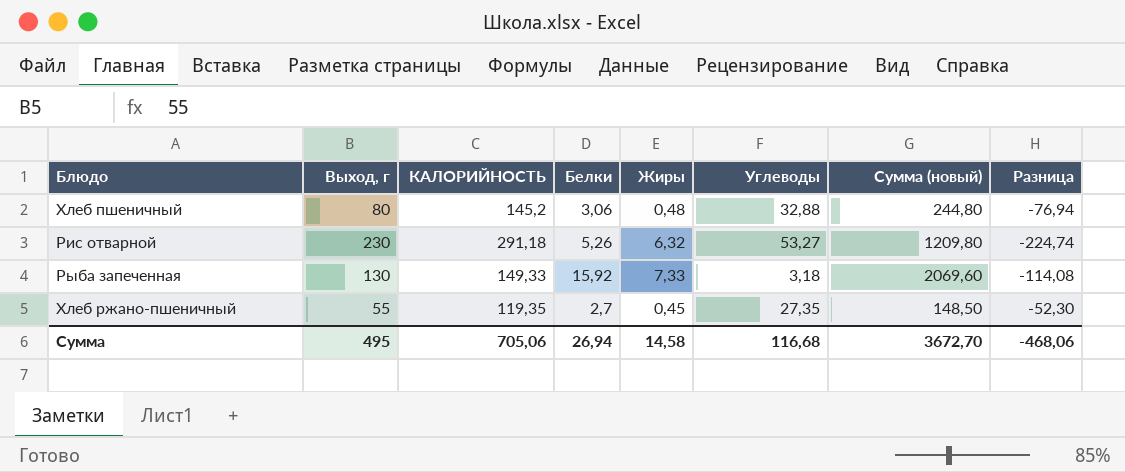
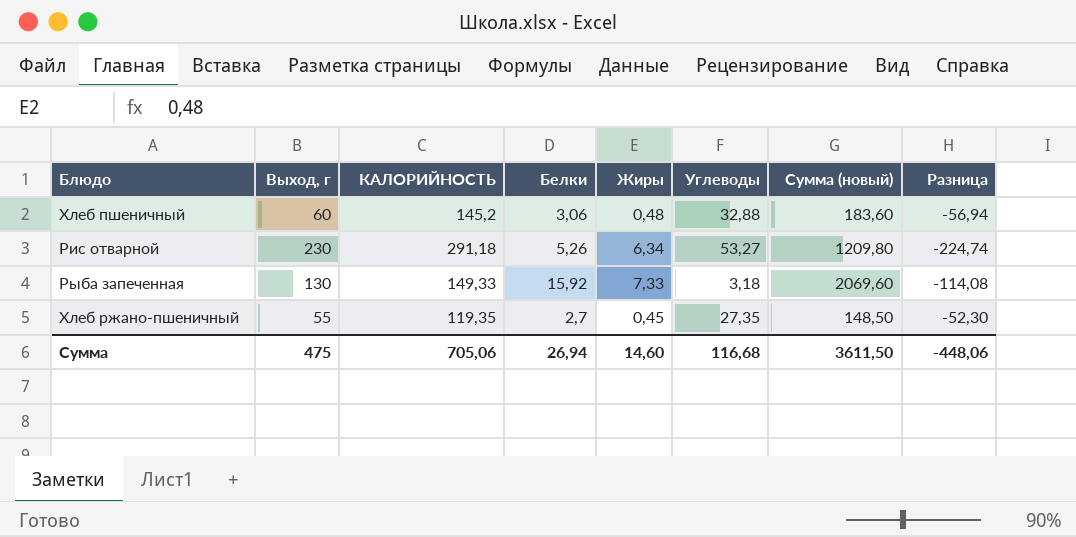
Хлеб пшеничный | Выход, г: 80 -> 60
Хлеб пшеничный | Сумма (новый): 244,80 -> 183,60
Хлеб пшеничный | Разница: -76,94 -> -56,94
Рис отварной | Жиры: 6,32 -> 6,34
Сумма | Выход, г: 495 -> 475
Сумма | Жиры: 14,58 -> 14,60
Сумма | Сумма (новый): 3672,70 -> 3611,50
Сумма | Разница: -468,06 -> -448,06

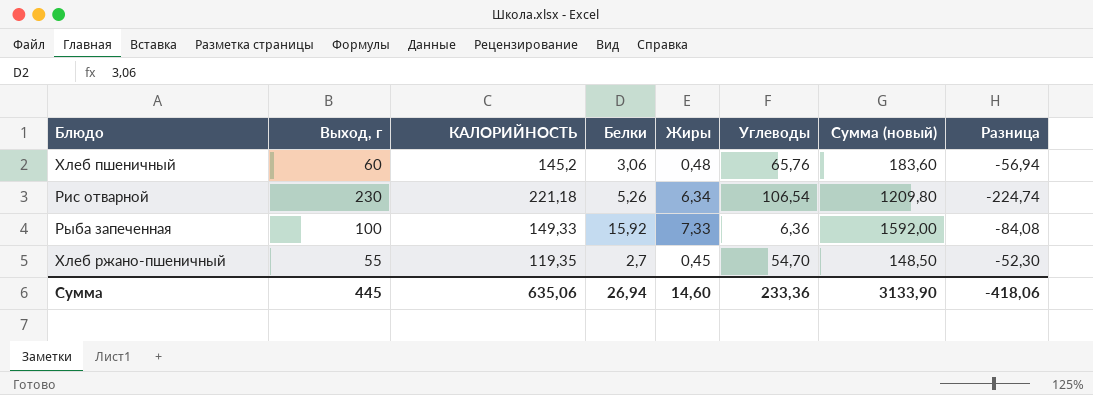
Хлеб пшеничный | Углеводы: 32,88 -> 65,76
Рис отварной | КАЛОРИЙНОСТЬ: 291,18 -> 221,18
Рис отварной | Углеводы: 53,27 -> 106,54
Рыба запеченная | Выход, г: 130 -> 100
Рыба запеченная | Углеводы: 3,18 -> 6,36
Рыба запеченная | Сумма (новый): 2069,60 -> 1592,00
Рыба запеченная | Разница: -114,08 -> -84,08
Хлеб ржано-пшеничный | Углеводы: 27,35 -> 54,70
Сумма | Выход, г: 475 -> 445
Сумма | КАЛОРИЙНОСТЬ: 705,06 -> 635,06
Сумма | Углеводы: 116,68 -> 233,36
Сумма | Сумма (новый): 3611,50 -> 3133,90
Сумма | Разница: -448,06 -> -418,06

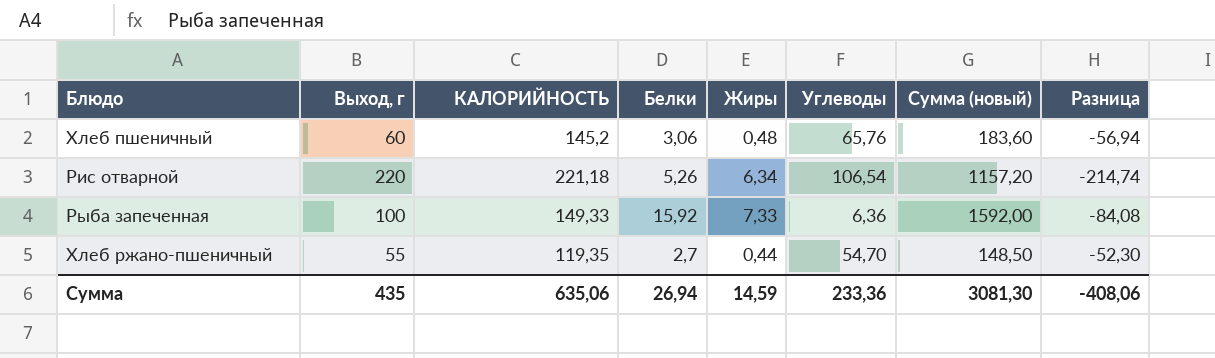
Рис отварной | Выход, г: 230 -> 220
Рис отварной | Сумма (новый): 1209,80 -> 1157,20
Рис отварной | Разница: -224,74 -> -214,74
Хлеб ржано-пшеничный | Жиры: 0,45 -> 0,44
Сумма | Выход, г: 445 -> 435
Сумма | Жиры: 14,60 -> 14,59
Сумма | Сумма (новый): 3133,90 -> 3081,30
Сумма | Разница: -418,06 -> -408,06

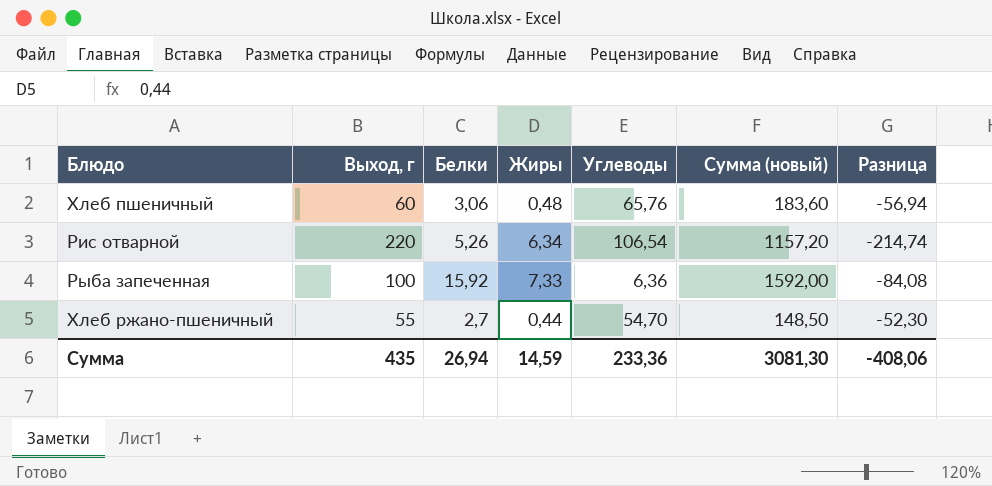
column КАЛОРИЙНОСТЬ | position: 3 -> none

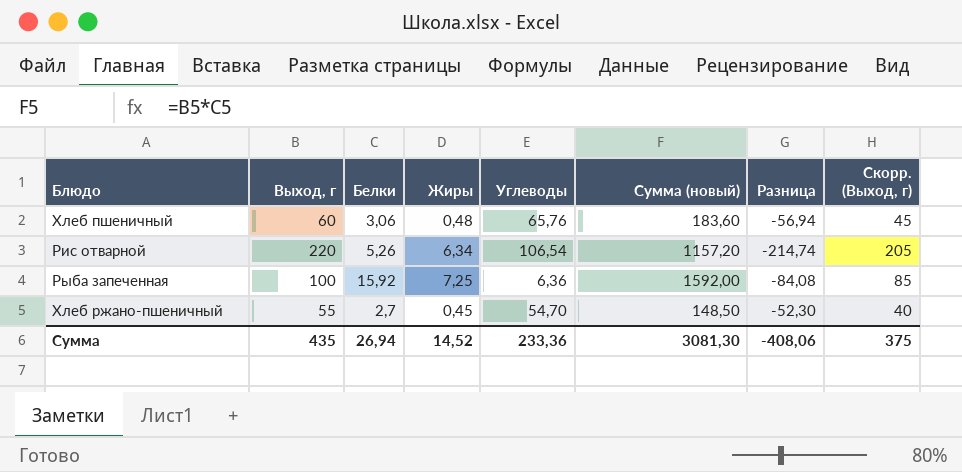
column Скорр. (Выход, г) | formula: none -> [Выход, г] - 15
Рыба запеченная | Жиры: 7,33 -> 7,25
Хлеб ржано-пшеничный | Жиры: 0,44 -> 0,45
Сумма | Жиры: 14,59 -> 14,52

